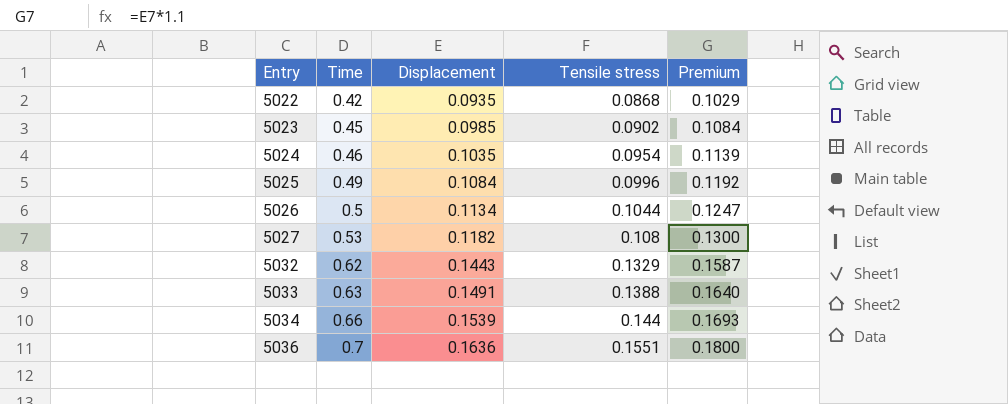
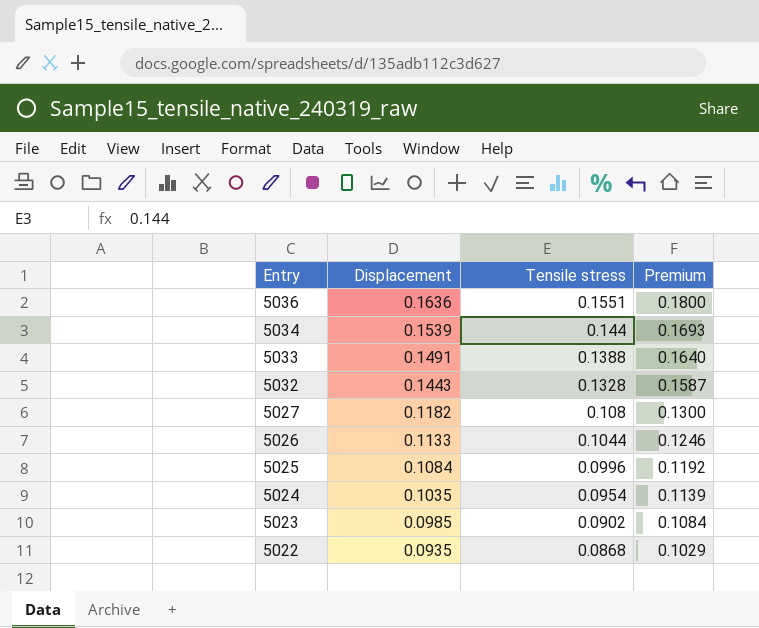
row order: Entry ascending -> Entry descending
column Time | position: 2 -> none
5032 | Tensile stress: 0.1329 -> 0.1328
5026 | Displacement: 0.1134 -> 0.1133
5026 | Premium: 0.1247 -> 0.1246

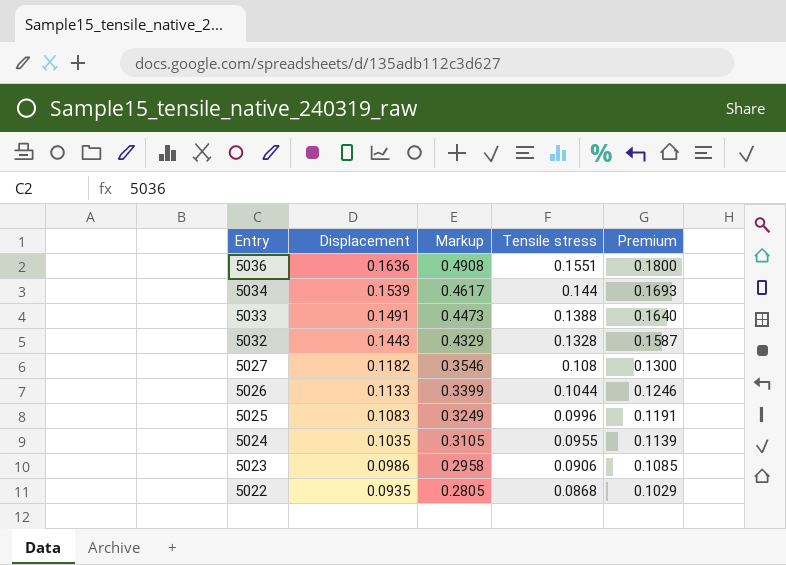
column Markup | formula: none -> [Displacement] * 3
5025 | Displacement: 0.1084 -> 0.1083
5025 | Premium: 0.1192 -> 0.1191
5024 | Tensile stress: 0.0954 -> 0.0955
5023 | Displacement: 0.0985 -> 0.0986
5023 | Tensile stress: 0.0902 -> 0.0906
5023 | Premium: 0.1084 -> 0.1085

